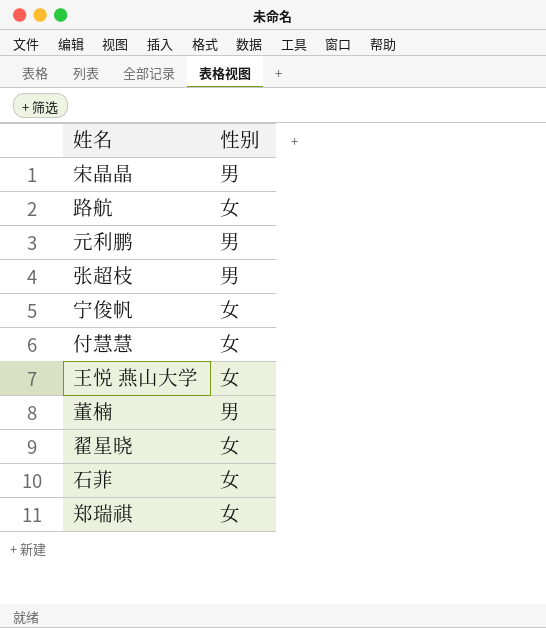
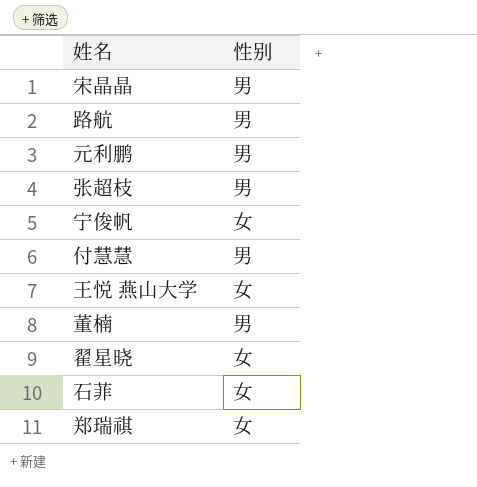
路航 | 性别: 女 -> 男
付慧慧 | 性别: 女 -> 男

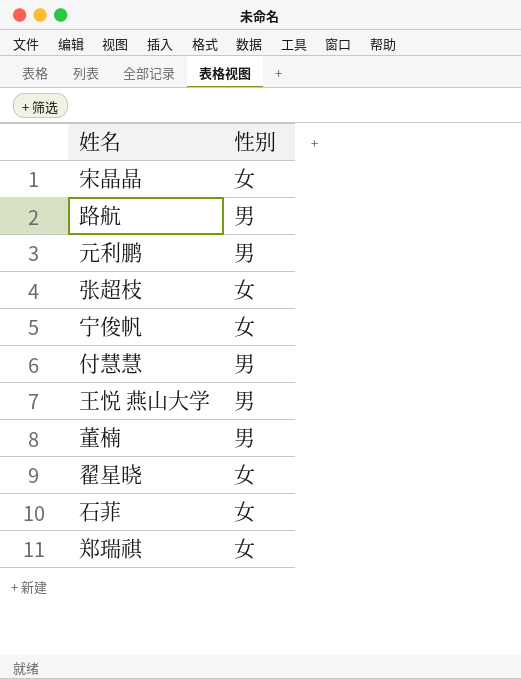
宋晶晶 | 性别: 男 -> 女
张超枝 | 性别: 男 -> 女
王悦 燕山大学 | 性别: 女 -> 男

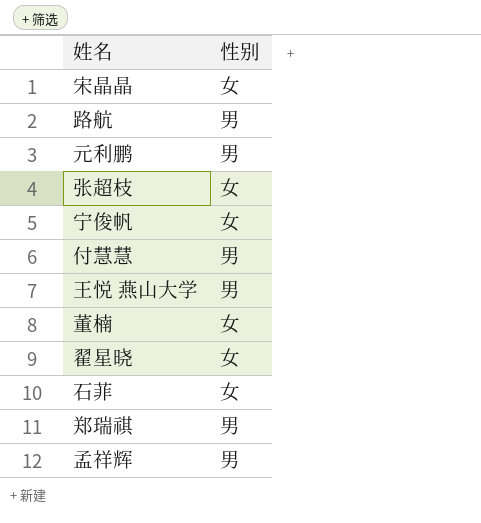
董楠 | 性别: 男 -> 女
郑瑞祺 | 性别: 女 -> 男
row 孟祥辉: none -> 男

